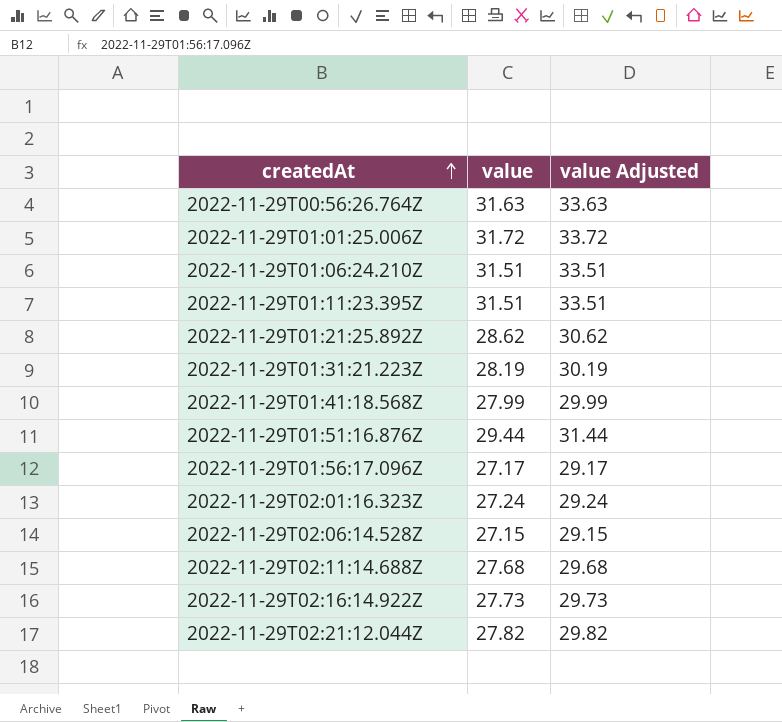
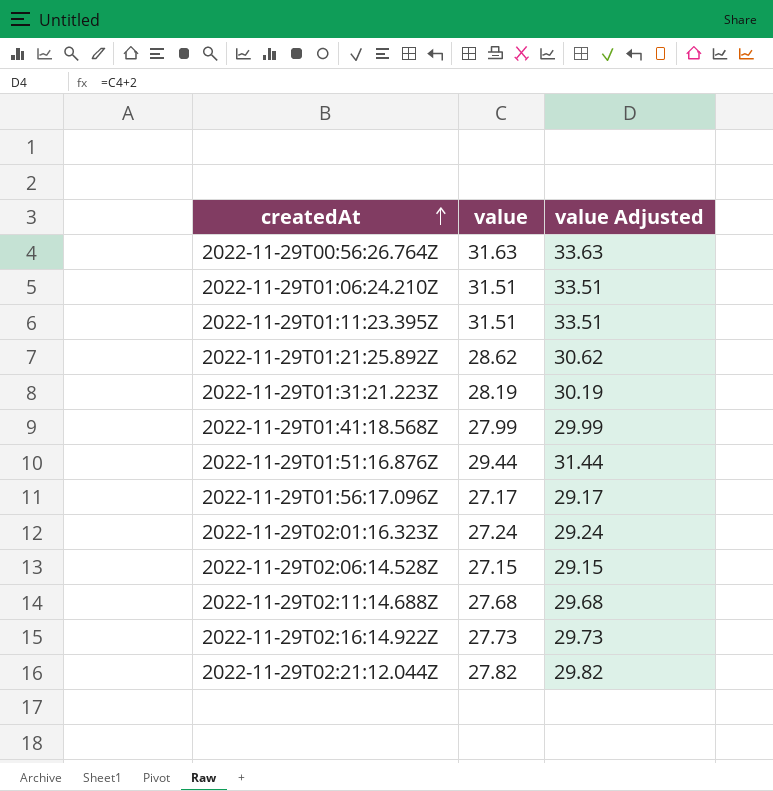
row 2022-11-29T01:01:25.006Z: 31.72 | 33.72 -> none

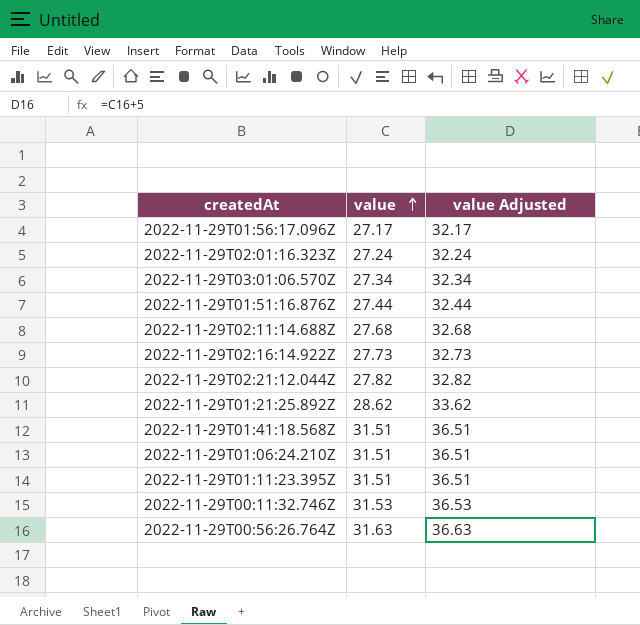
row order: createdAt ascending -> value ascending
column value Adjusted | formula: [value] + 2 -> [value] + 5
row 2022-11-29T01:31:21.223Z: 28.19 | 30.19 -> none
row 2022-11-29T02:06:14.528Z: 27.15 | 29.15 -> none
row 2022-11-29T03:01:06.570Z: none -> 27.34 | 32.34
2022-11-29T01:51:16.876Z | value: 29.44 -> 27.44
2022-11-29T01:41:18.568Z | value: 27.99 -> 31.51
row 2022-11-29T00:11:32.746Z: none -> 31.53 | 36.53

